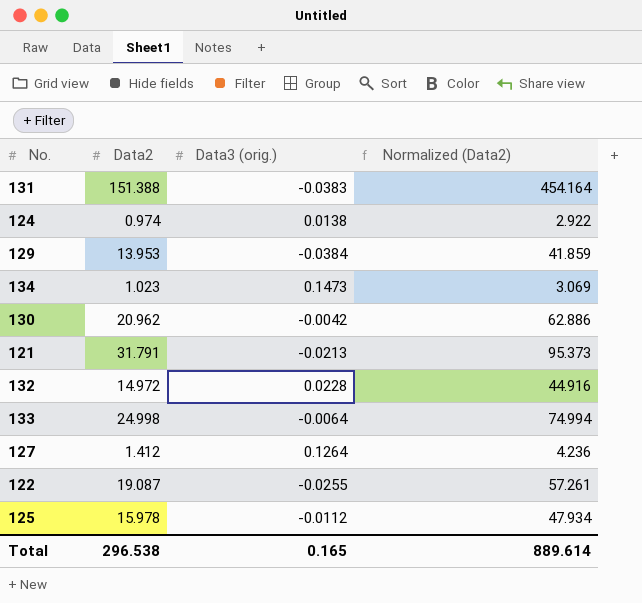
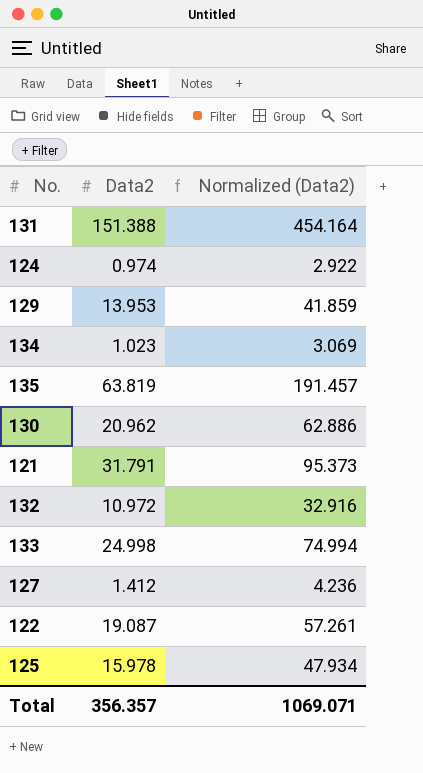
column Data3 (orig.) | position: 3 -> none
row 135: none -> 63.819 | 191.457
132 | Data2: 14.972 -> 10.972
132 | Normalized (Data2): 44.916 -> 32.916
Total | Data2: 296.538 -> 356.357
Total | Normalized (Data2): 889.614 -> 1069.071

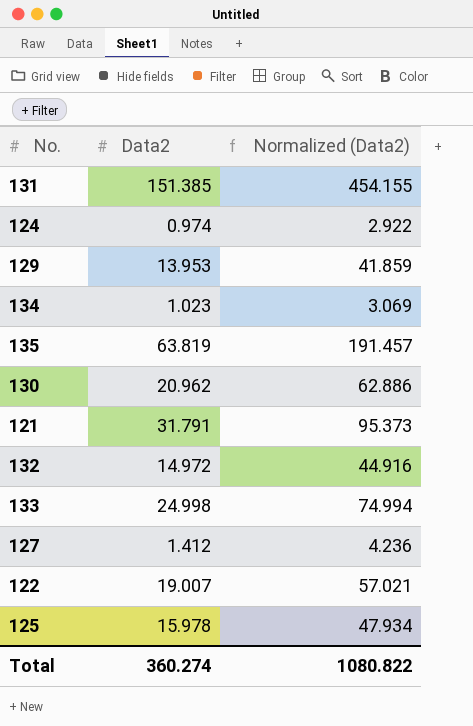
131 | Data2: 151.388 -> 151.385
131 | Normalized (Data2): 454.164 -> 454.155
132 | Data2: 10.972 -> 14.972
132 | Normalized (Data2): 32.916 -> 44.916
122 | Data2: 19.087 -> 19.007
122 | Normalized (Data2): 57.261 -> 57.021
Total | Data2: 356.357 -> 360.274
Total | Normalized (Data2): 1069.071 -> 1080.822

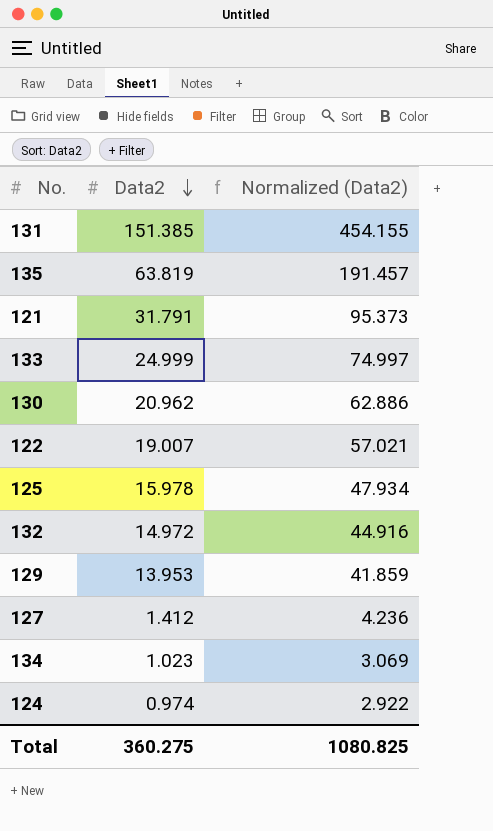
row order: none -> Data2 descending
133 | Data2: 24.998 -> 24.999
133 | Normalized (Data2): 74.994 -> 74.997
Total | Data2: 360.274 -> 360.275
Total | Normalized (Data2): 1080.822 -> 1080.825

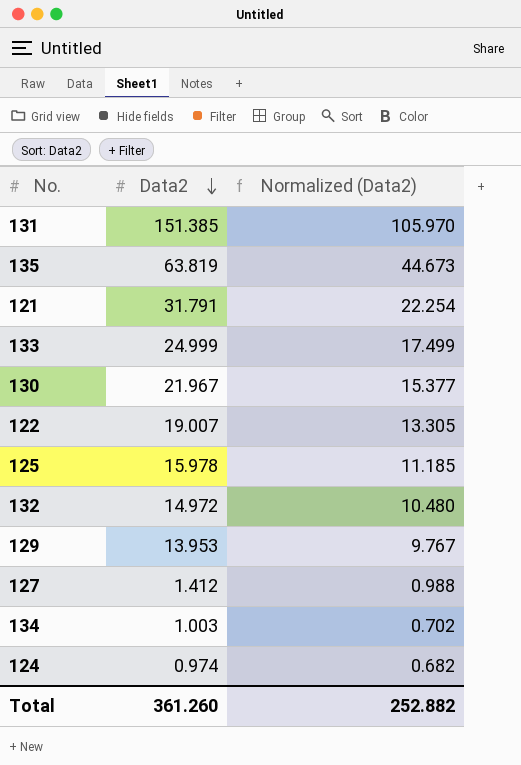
column Normalized (Data2) | formula: [Data2] * 3 -> [Data2] * 0.7
130 | Data2: 20.962 -> 21.967
134 | Data2: 1.023 -> 1.003
Total | Data2: 360.275 -> 361.260
Total | Normalized (Data2): 1080.825 -> 252.882

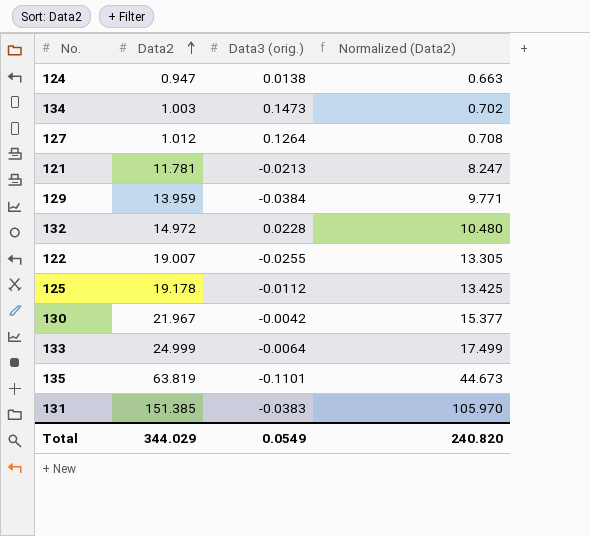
row order: Data2 descending -> Data2 ascending
column Data3 (orig.) | position: none -> 3
124 | Data2: 0.974 -> 0.947
124 | Normalized (Data2): 0.682 -> 0.663
127 | Data2: 1.412 -> 1.012
127 | Normalized (Data2): 0.988 -> 0.708
121 | Data2: 31.791 -> 11.781
121 | Normalized (Data2): 22.254 -> 8.247
129 | Data2: 13.953 -> 13.959
129 | Normalized (Data2): 9.767 -> 9.771
125 | Data2: 15.978 -> 19.178
125 | Normalized (Data2): 11.185 -> 13.425
Total | Data2: 361.260 -> 344.029
Total | Normalized (Data2): 252.882 -> 240.820

